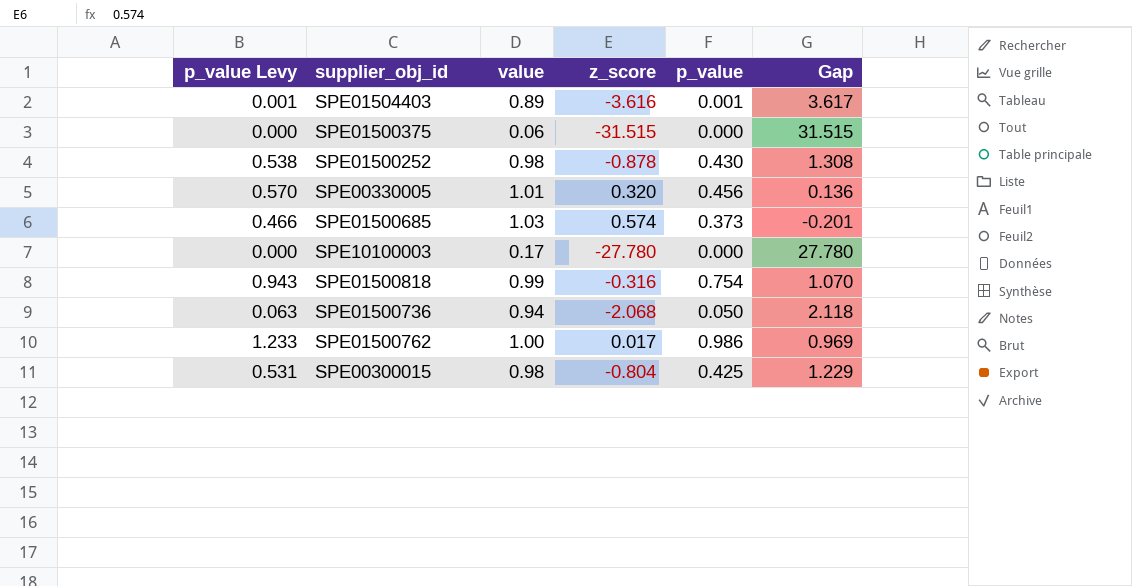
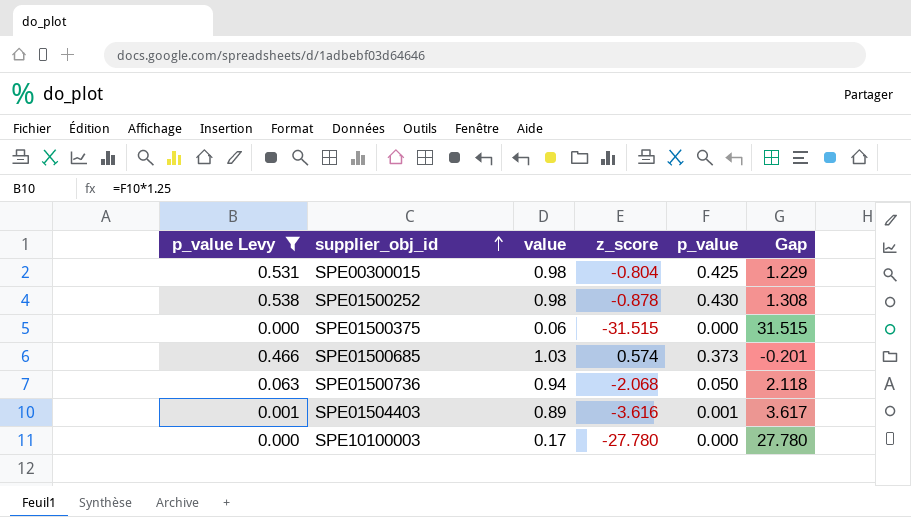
filter: none -> p_value Levy <= 0.538
row order: none -> supplier_obj_id ascending

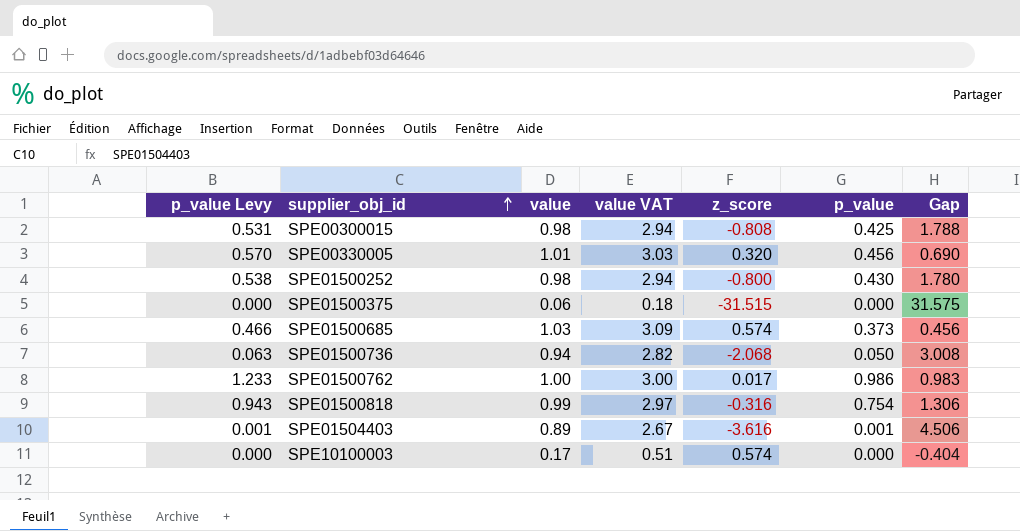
filter: p_value Levy <= 0.538 -> none
column value VAT | formula: none -> [value] * 3
column Gap | formula: [p_value] - [z_score] -> [value] - [z_score]
SPE00300015 | z_score: -0.804 -> -0.808
SPE01500252 | z_score: -0.878 -> -0.800
SPE10100003 | z_score: -27.780 -> 0.574

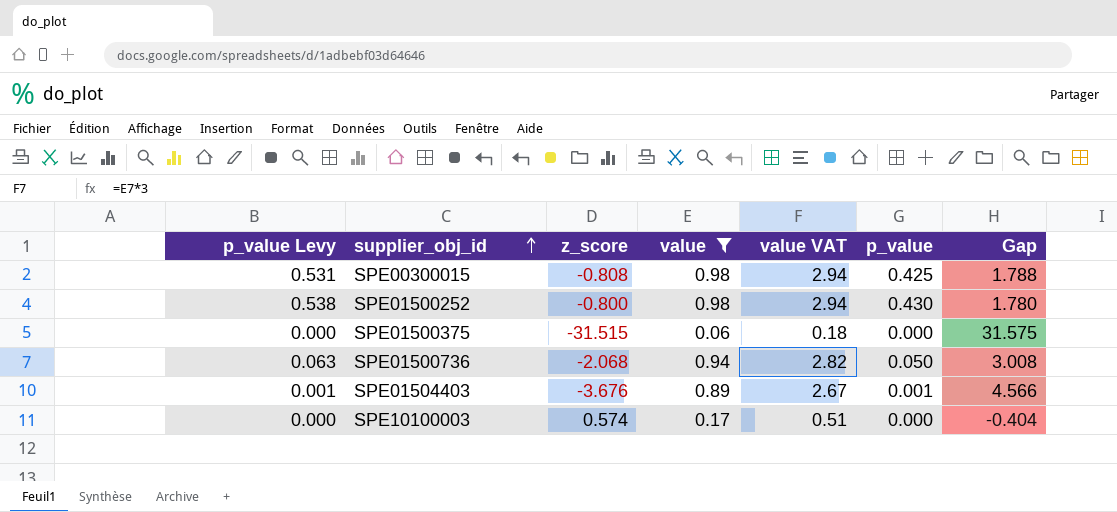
filter: none -> value <= 0.98
column z_score | position: 5 -> 3
SPE01504403 | z_score: -3.616 -> -3.676
SPE01504403 | Gap: 4.506 -> 4.566

